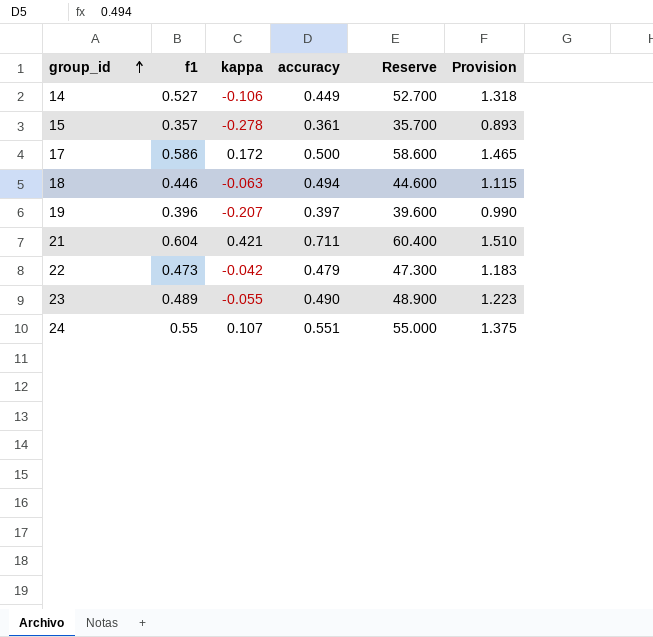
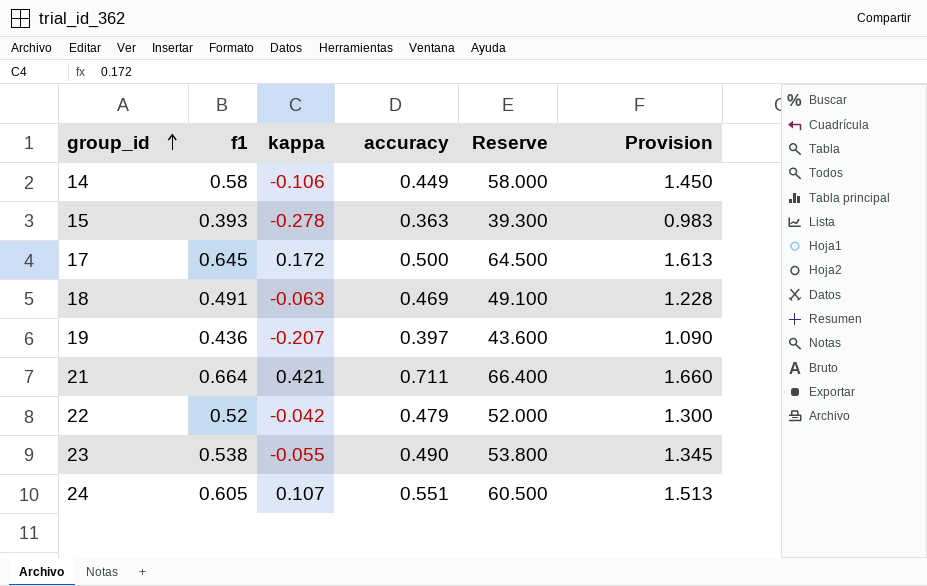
14 | f1: 0.527 -> 0.58
14 | Reserve: 52.700 -> 58.000
14 | Provision: 1.318 -> 1.450
15 | f1: 0.357 -> 0.393
15 | accuracy: 0.361 -> 0.363
15 | Reserve: 35.700 -> 39.300
15 | Provision: 0.893 -> 0.983
17 | f1: 0.586 -> 0.645
17 | Reserve: 58.600 -> 64.500
17 | Provision: 1.465 -> 1.613
18 | f1: 0.446 -> 0.491
18 | accuracy: 0.494 -> 0.469
18 | Reserve: 44.600 -> 49.100
18 | Provision: 1.115 -> 1.228
19 | f1: 0.396 -> 0.436
19 | Reserve: 39.600 -> 43.600
19 | Provision: 0.990 -> 1.090
21 | f1: 0.604 -> 0.664
21 | Reserve: 60.400 -> 66.400
21 | Provision: 1.510 -> 1.660
22 | f1: 0.473 -> 0.52
22 | Reserve: 47.300 -> 52.000
22 | Provision: 1.183 -> 1.300
23 | f1: 0.489 -> 0.538
23 | Reserve: 48.900 -> 53.800
23 | Provision: 1.223 -> 1.345
24 | f1: 0.55 -> 0.605
24 | Reserve: 55.000 -> 60.500
24 | Provision: 1.375 -> 1.513

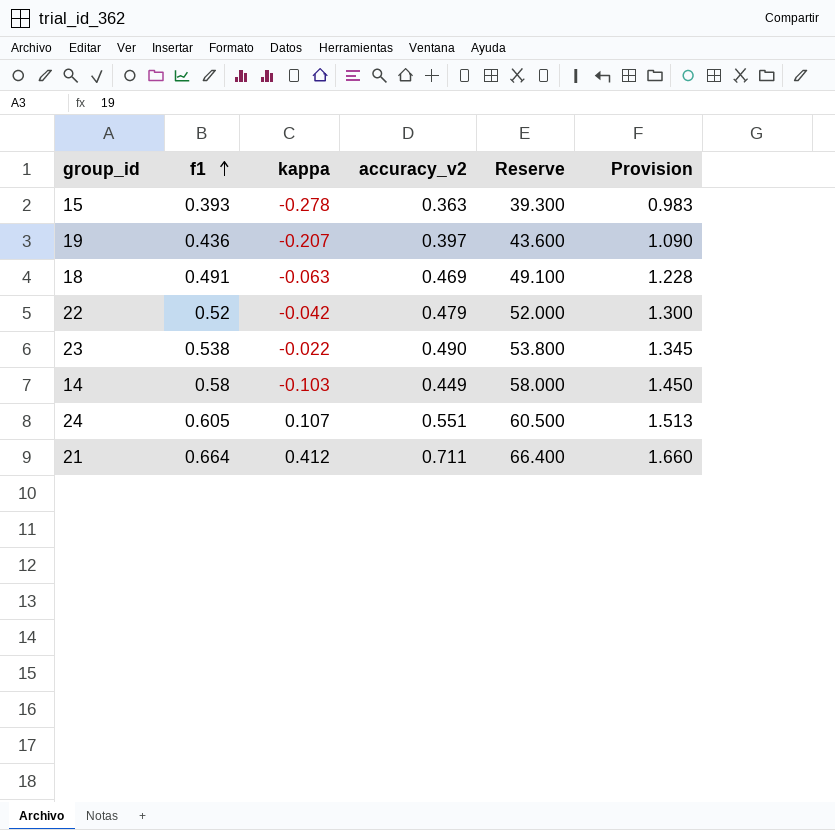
row order: group_id ascending -> f1 ascending
column name: accuracy -> accuracy_v2
row 17: 0.645 | 0.172 | 0.500 | 64.500 | 1.613 -> none
23 | kappa: -0.055 -> -0.022
14 | kappa: -0.106 -> -0.103
21 | kappa: 0.421 -> 0.412

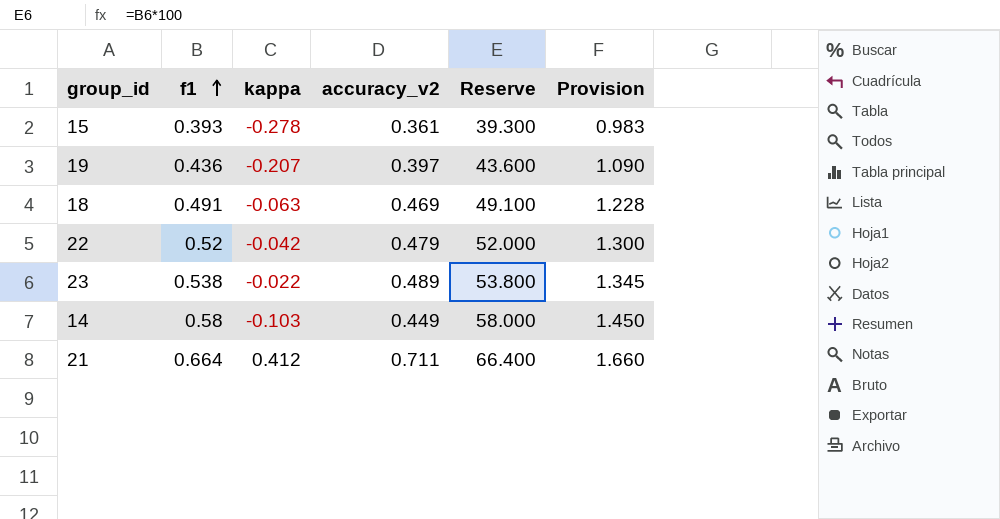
row 24: 0.605 | 0.107 | 0.551 | 60.500 | 1.513 -> none
15 | accuracy_v2: 0.363 -> 0.361
23 | accuracy_v2: 0.490 -> 0.489

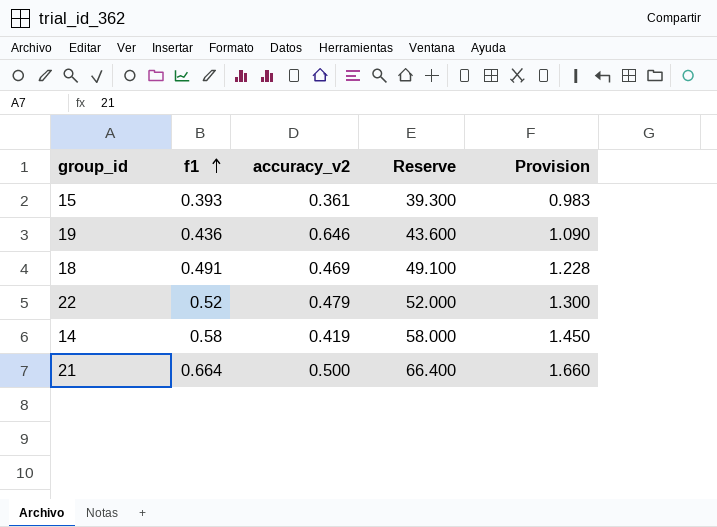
column kappa | position: 3 -> none
row 23: 0.538 | -0.022 | 0.489 | 53.800 | 1.345 -> none
19 | accuracy_v2: 0.397 -> 0.646
14 | accuracy_v2: 0.449 -> 0.419
21 | accuracy_v2: 0.711 -> 0.500

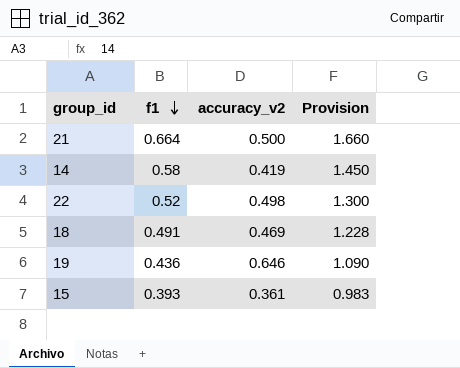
row order: f1 ascending -> f1 descending
column Reserve | formula: [f1] * 100 -> none
22 | accuracy_v2: 0.479 -> 0.498

